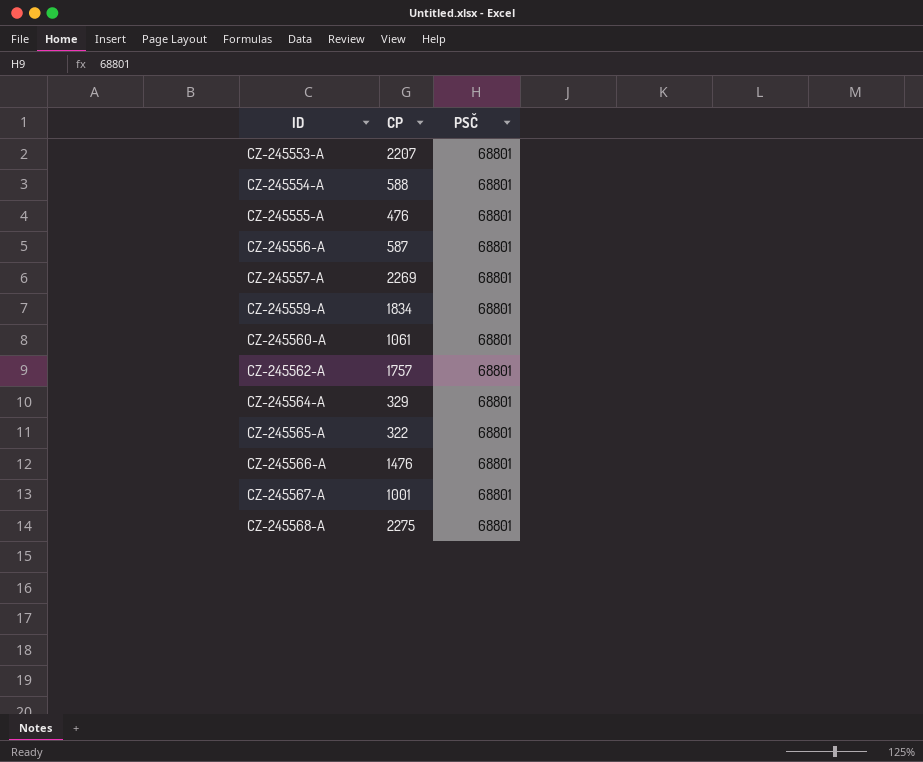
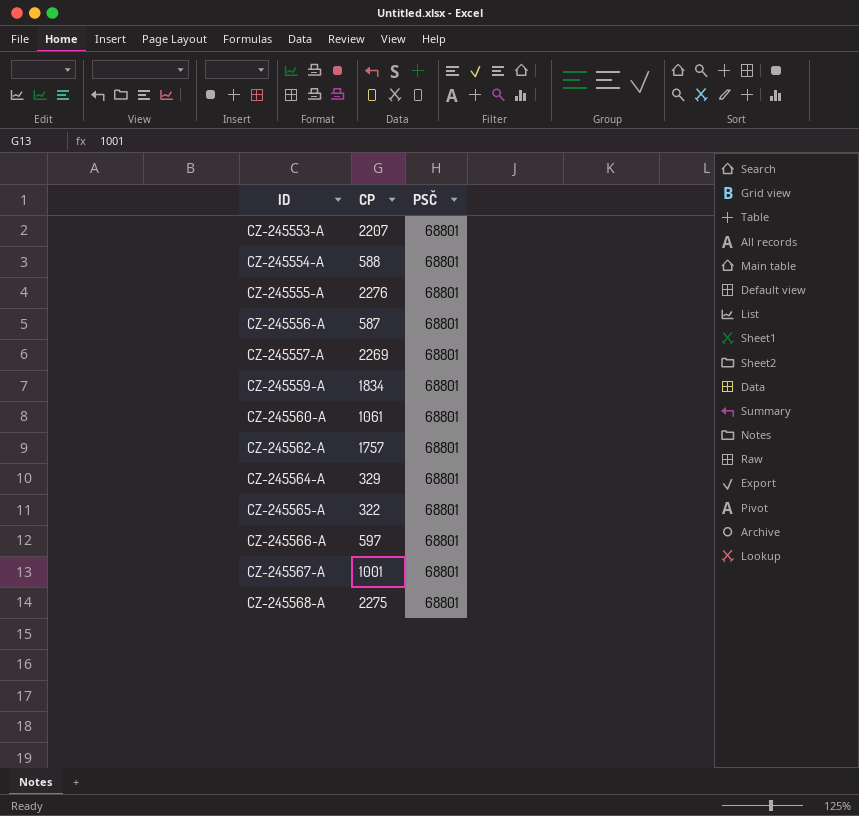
CZ-245555-A | CP: 476 -> 2276
CZ-245566-A | CP: 1476 -> 597

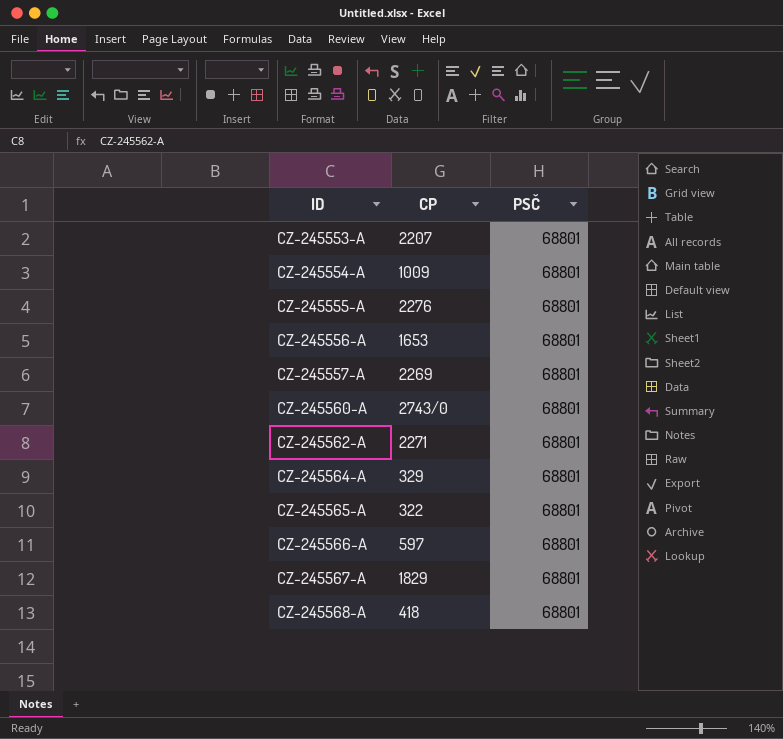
row CZ-245559-A: 1834 | 68801 -> none
CZ-245554-A | CP: 588 -> 1009
CZ-245556-A | CP: 587 -> 1653
CZ-245560-A | CP: 1061 -> 2743/0
CZ-245562-A | CP: 1757 -> 2271
CZ-245567-A | CP: 1001 -> 1829
CZ-245568-A | CP: 2275 -> 418

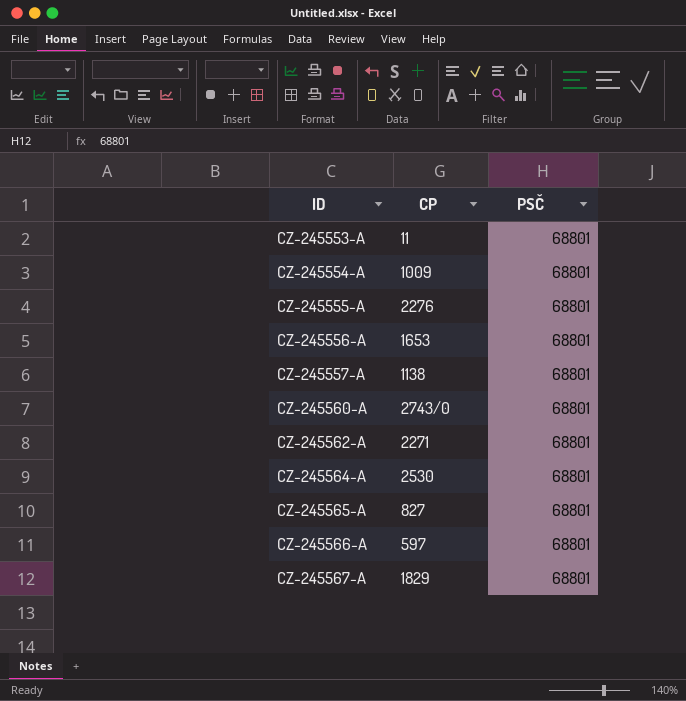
row CZ-245568-A: 418 | 68801 -> none
CZ-245553-A | CP: 2207 -> 11
CZ-245557-A | CP: 2269 -> 1138
CZ-245564-A | CP: 329 -> 2530
CZ-245565-A | CP: 322 -> 827

